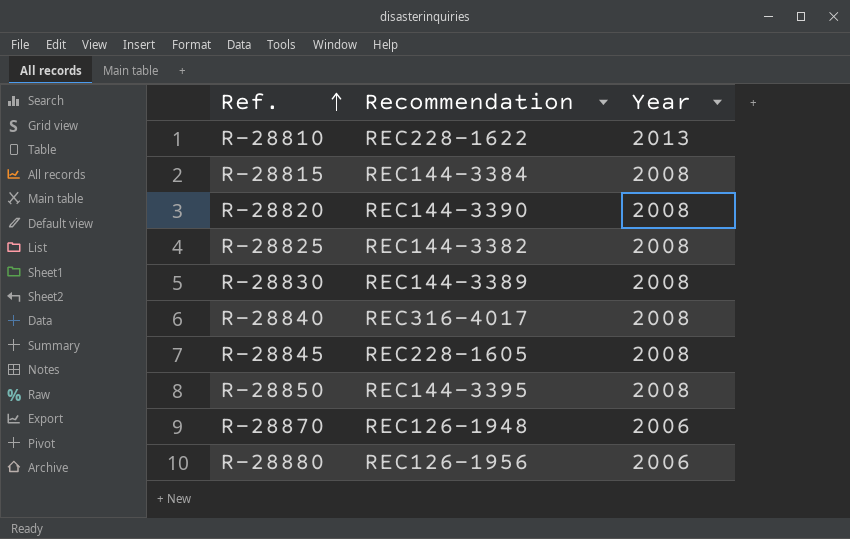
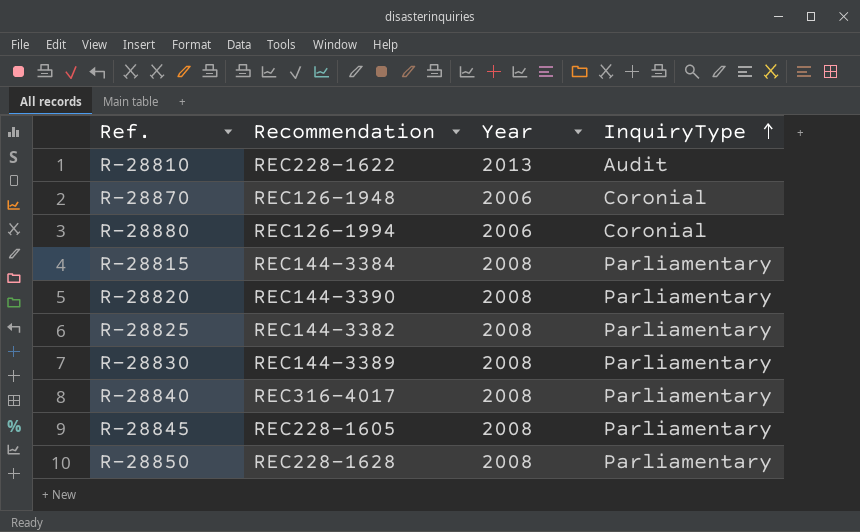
row order: Ref. ascending -> InquiryType ascending
column InquiryType | position: none -> 4
R-28880 | Recommendation: REC126-1956 -> REC126-1994
R-28850 | Recommendation: REC144-3395 -> REC228-1628

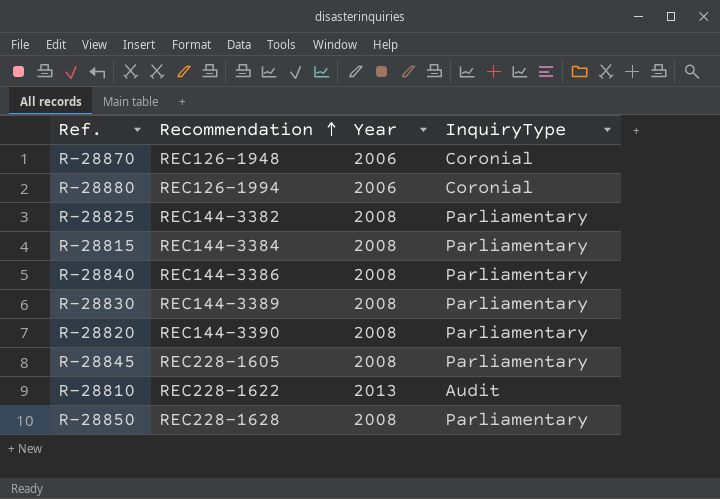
row order: InquiryType ascending -> Recommendation ascending
R-28840 | Recommendation: REC316-4017 -> REC144-3386

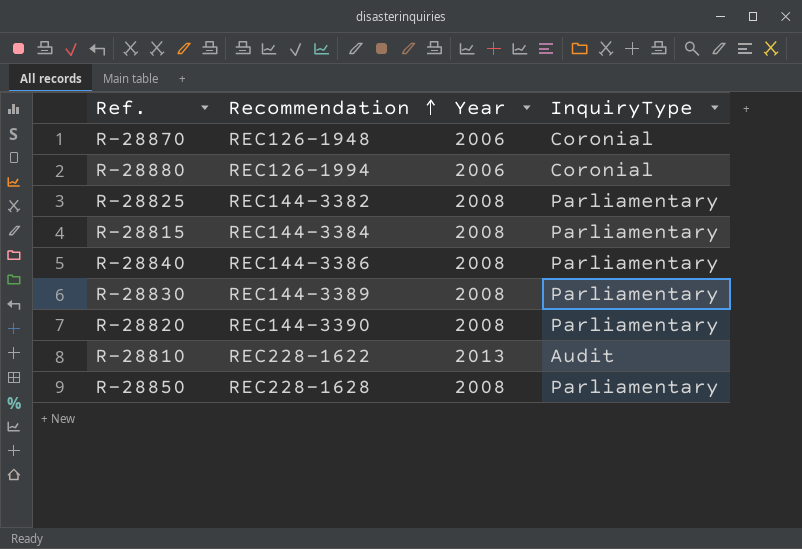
row R-28845: REC228-1605 | 2008 | Parliamentary -> none

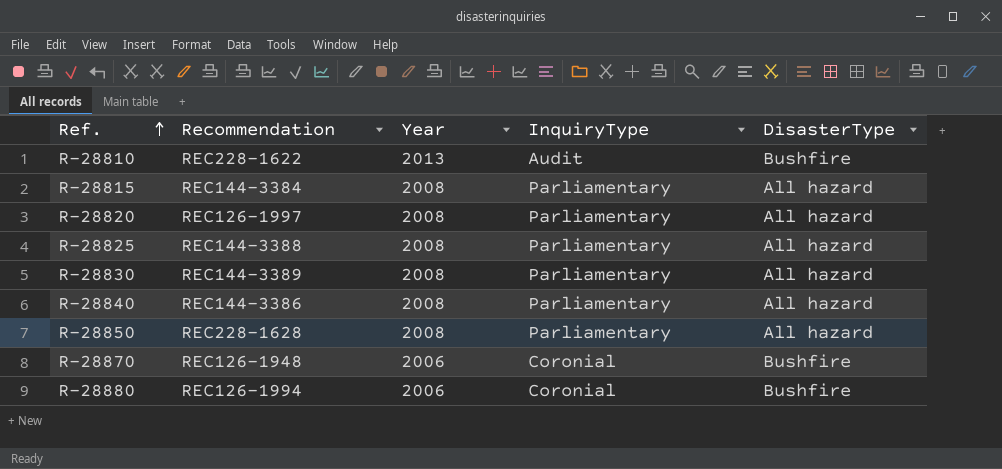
row order: Recommendation ascending -> Ref. ascending
column DisasterType | position: none -> 5
R-28820 | Recommendation: REC144-3390 -> REC126-1997
R-28825 | Recommendation: REC144-3382 -> REC144-3388

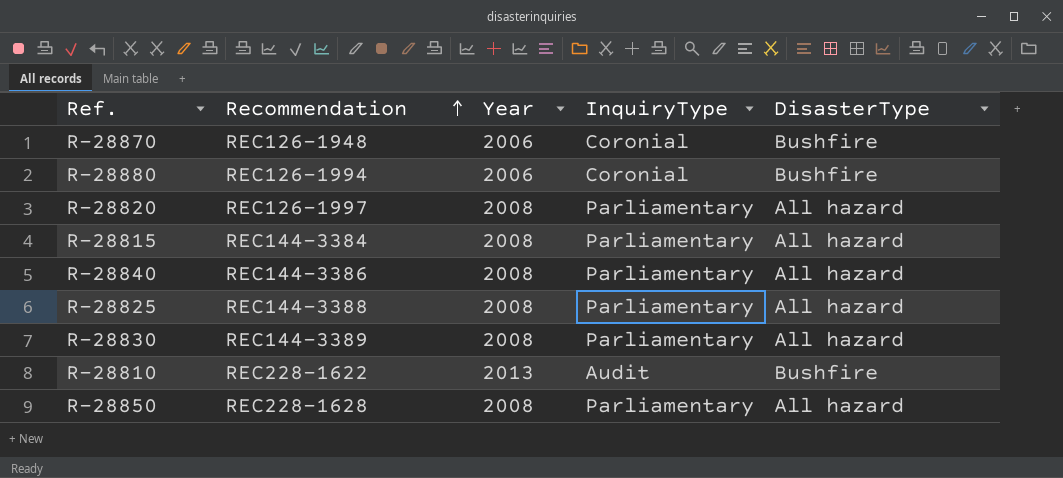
row order: Ref. ascending -> Recommendation ascending

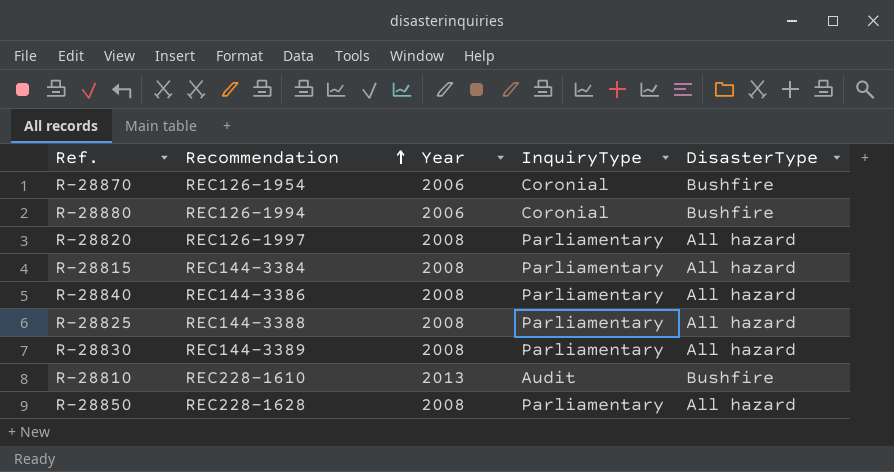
R-28870 | Recommendation: REC126-1948 -> REC126-1954
R-28810 | Recommendation: REC228-1622 -> REC228-1610

